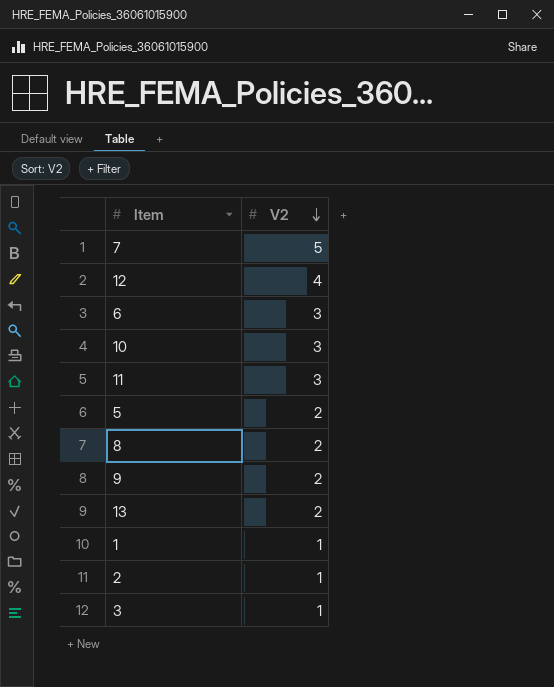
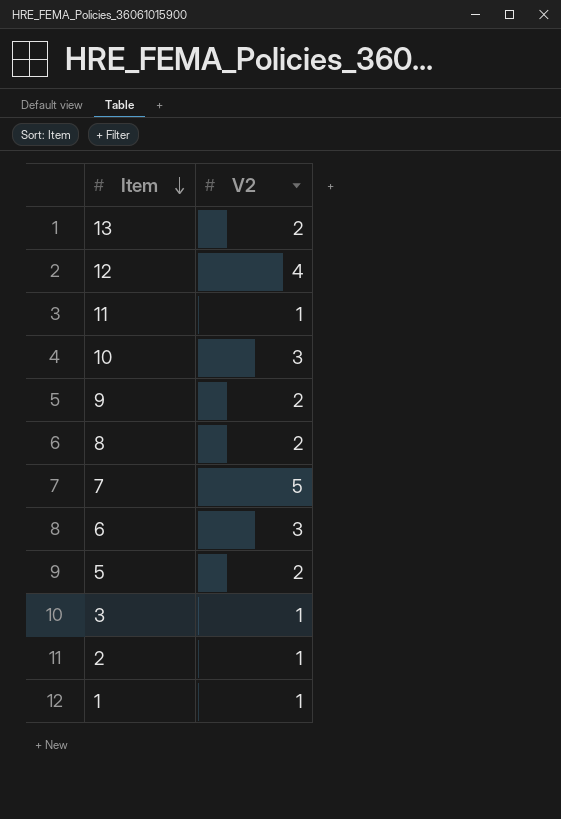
row order: V2 descending -> Item descending
11 | V2: 3 -> 1

